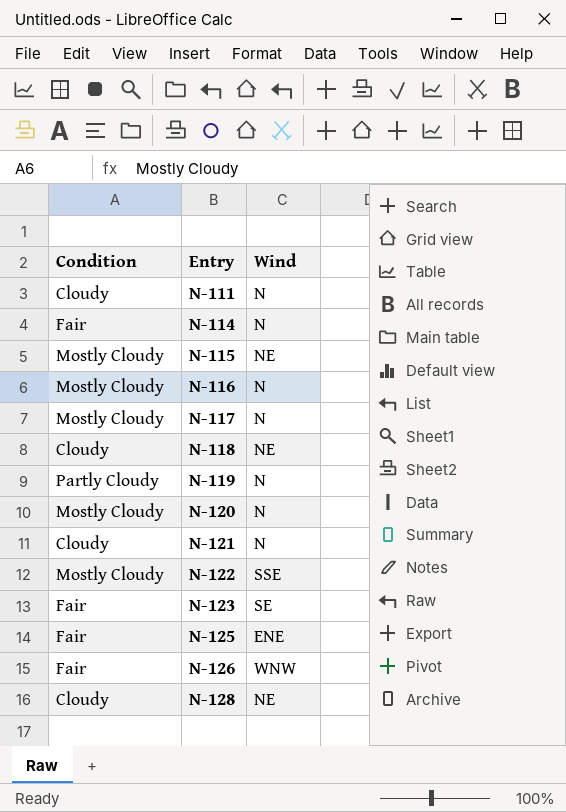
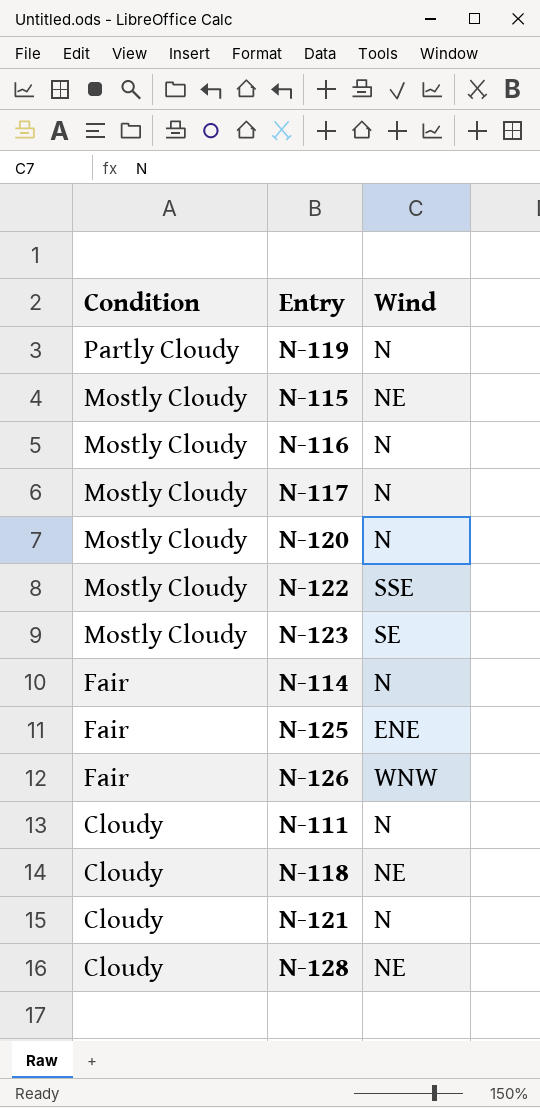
row order: Entry ascending -> Condition descending
N-123 | Condition: Fair -> Mostly Cloudy

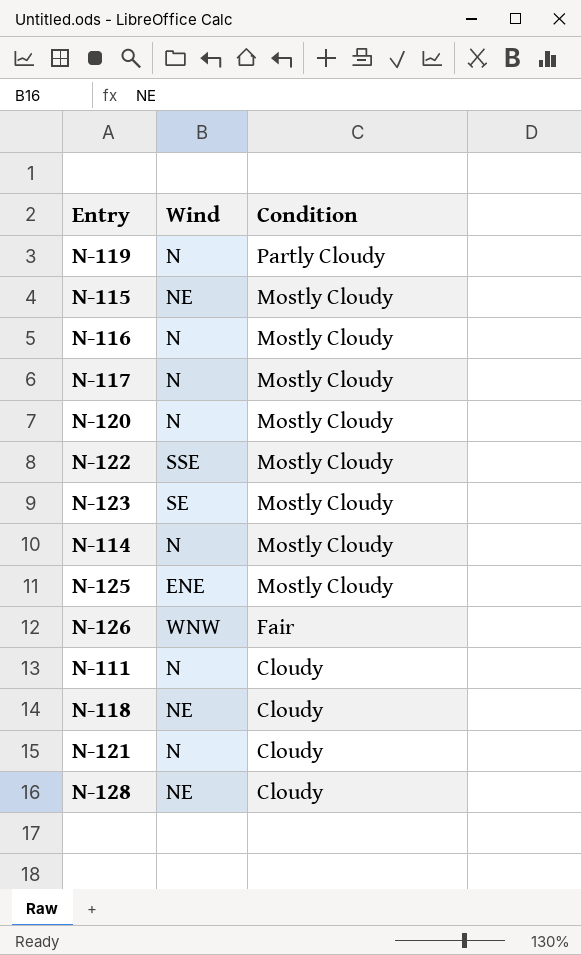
column Condition | position: 1 -> 3
N-114 | Condition: Fair -> Mostly Cloudy
N-125 | Condition: Fair -> Mostly Cloudy

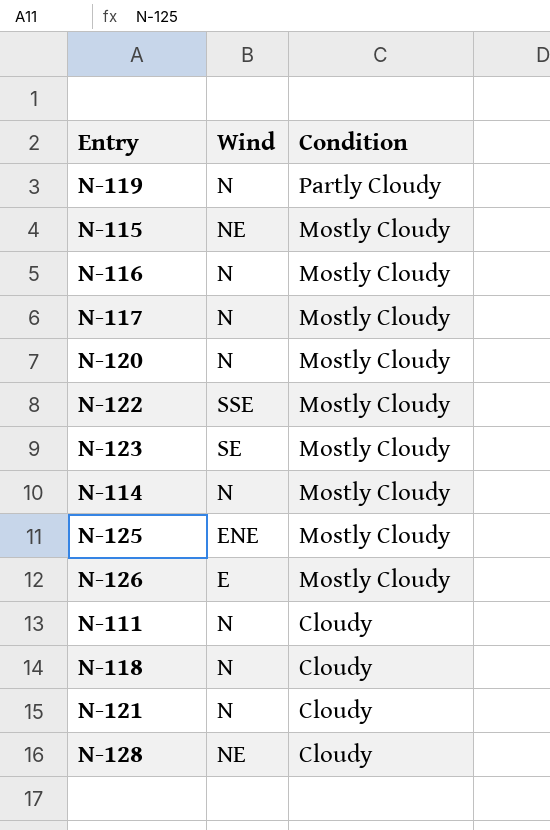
N-126 | Wind: WNW -> E
N-126 | Condition: Fair -> Mostly Cloudy
N-118 | Wind: NE -> N

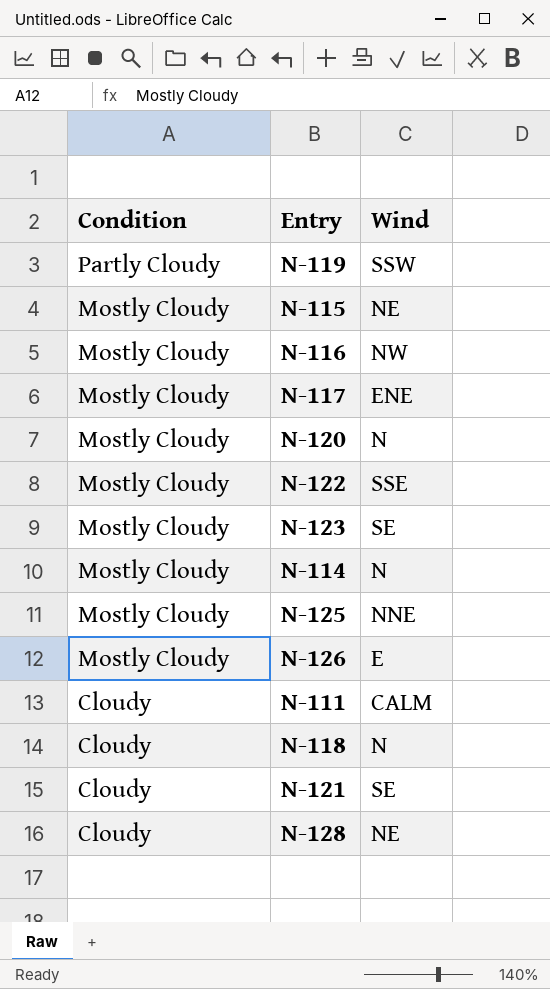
column Condition | position: 3 -> 1
N-119 | Wind: N -> SSW
N-116 | Wind: N -> NW
N-117 | Wind: N -> ENE
N-125 | Wind: ENE -> NNE
N-111 | Wind: N -> CALM
N-121 | Wind: N -> SE

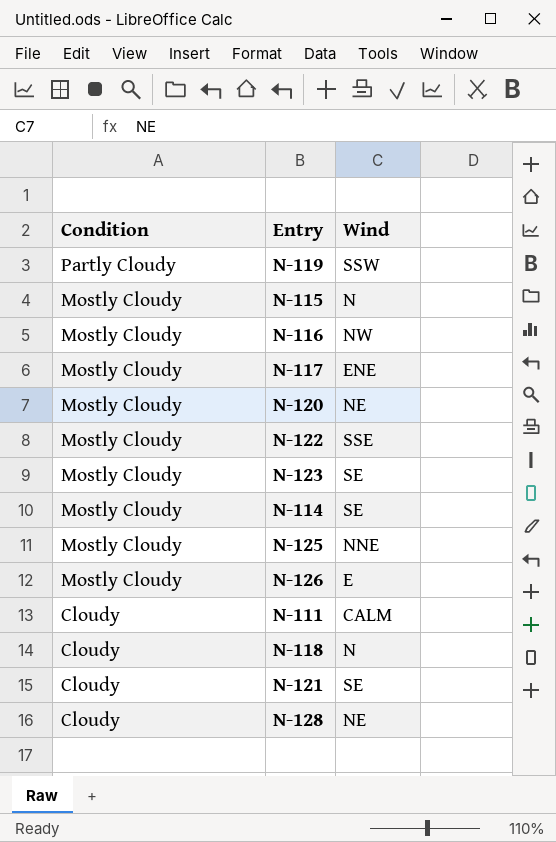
N-115 | Wind: NE -> N
N-120 | Wind: N -> NE
N-114 | Wind: N -> SE

